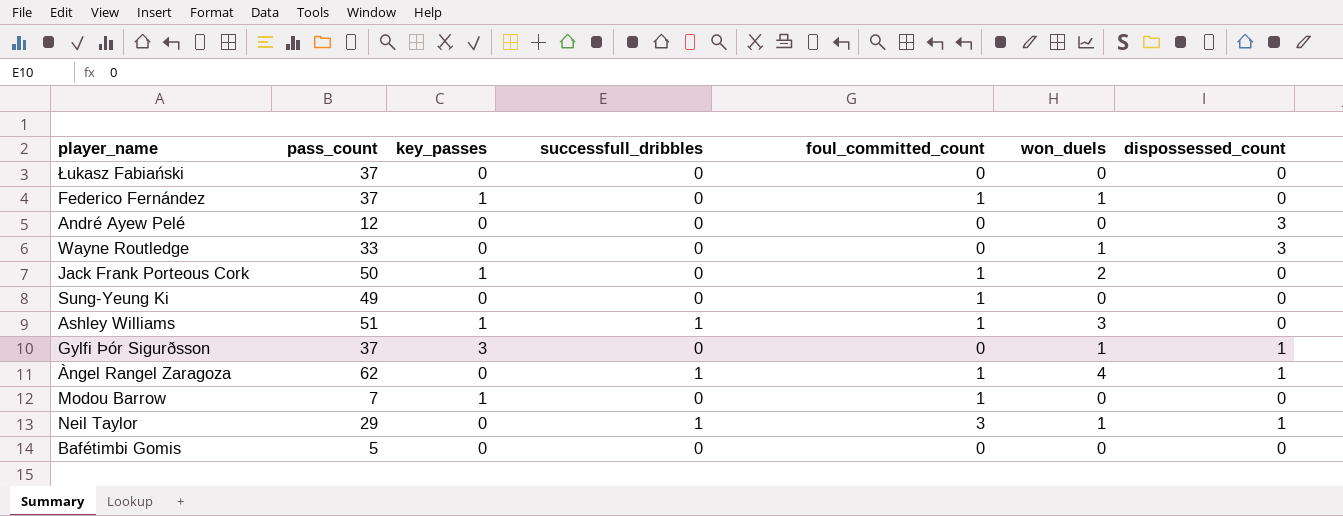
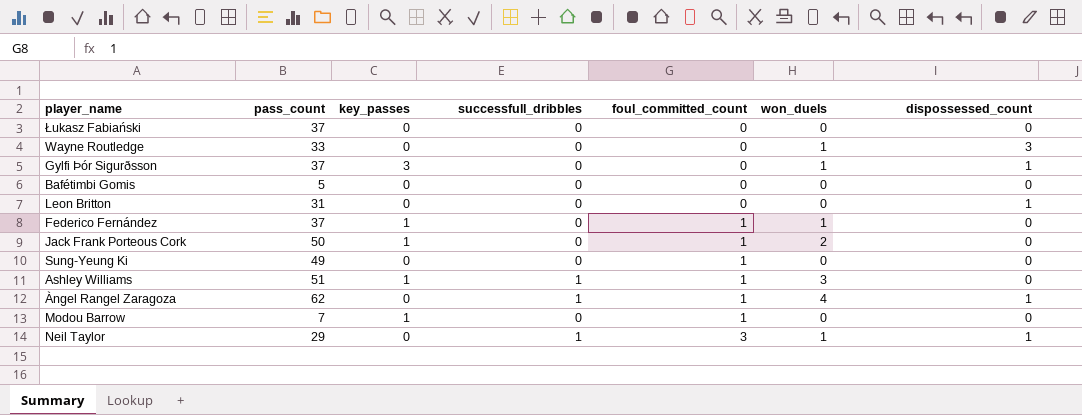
row order: none -> foul_committed_count ascending
row André Ayew Pelé: 12 | 0 | 0 | 0 | 0 | 3 -> none
row Leon Britton: none -> 31 | 0 | 0 | 0 | 0 | 1

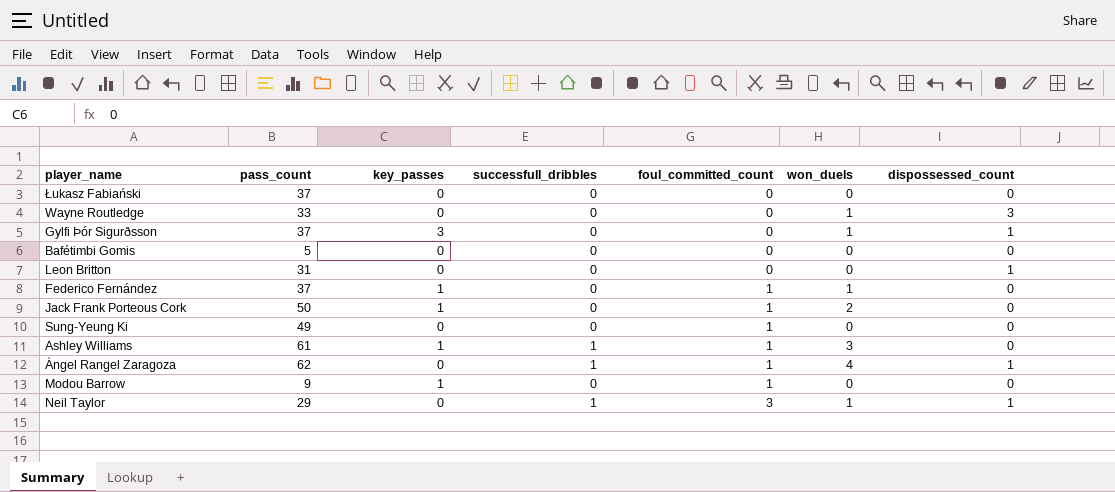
Ashley Williams | pass_count: 51 -> 61
Modou Barrow | pass_count: 7 -> 9

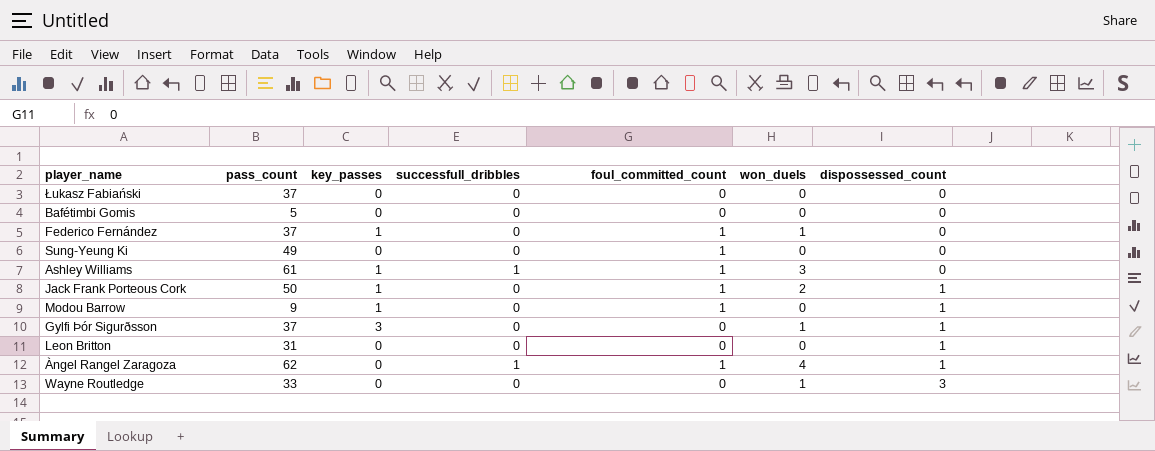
row order: foul_committed_count ascending -> dispossessed_count ascending
row Neil Taylor: 29 | 0 | 1 | 3 | 1 | 1 -> none
Jack Frank Porteous Cork | dispossessed_count: 0 -> 1
Modou Barrow | dispossessed_count: 0 -> 1

